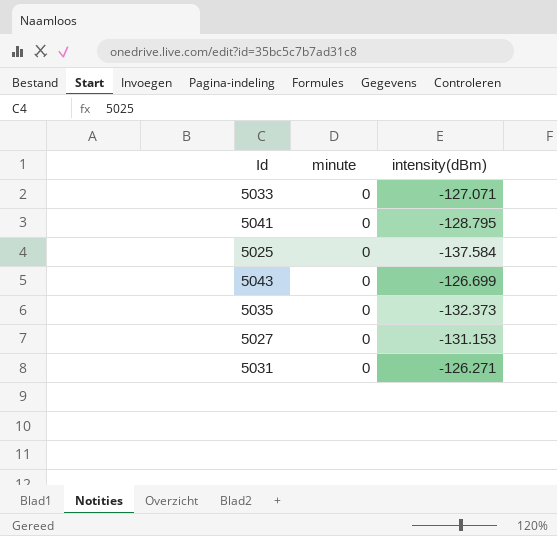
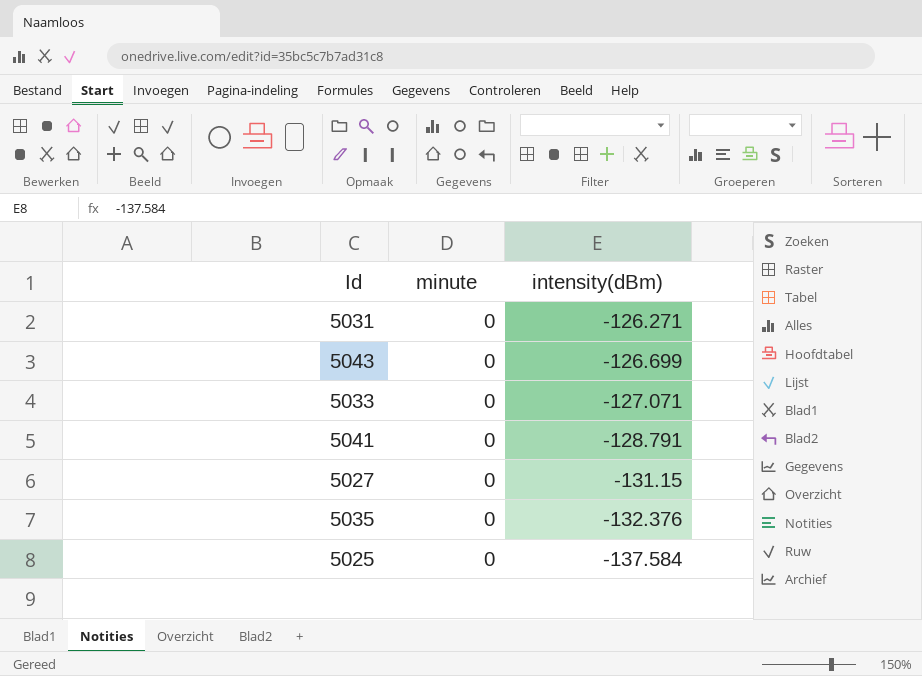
row order: none -> intensity(dBm) descending
5041 | intensity(dBm): -128.795 -> -128.791
5027 | intensity(dBm): -131.153 -> -131.15
5035 | intensity(dBm): -132.373 -> -132.376

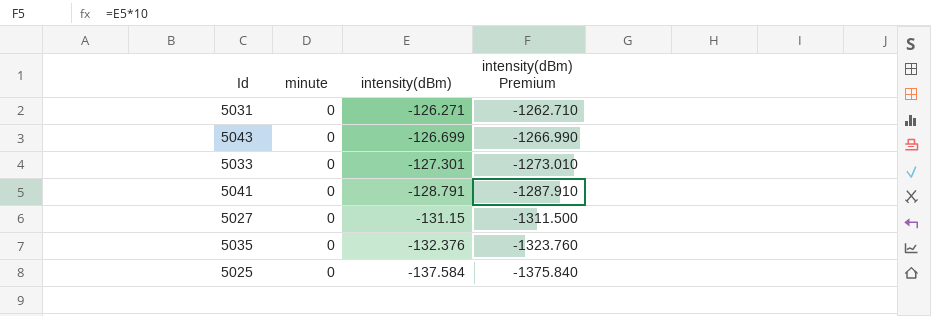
column intensity(dBm) Premium | formula: none -> [intensity(dBm)] * 10
5033 | intensity(dBm): -127.071 -> -127.301

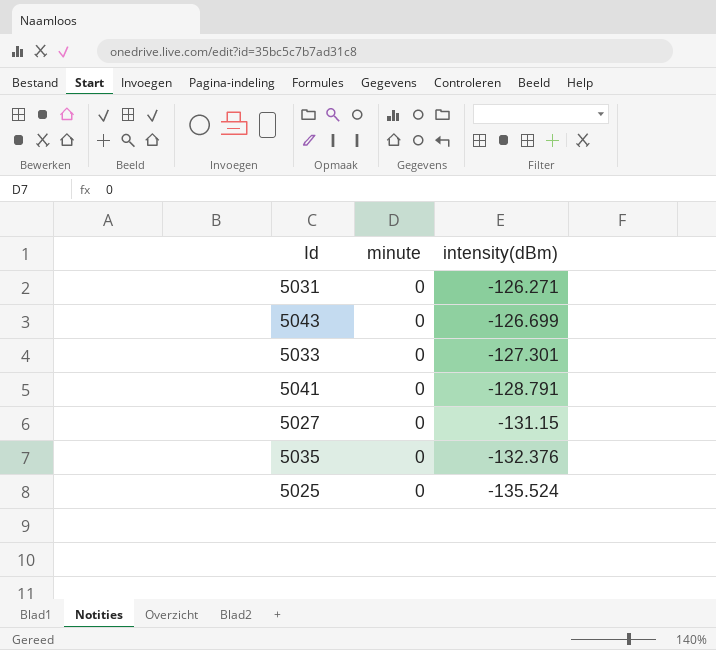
column intensity(dBm) Premium | formula: [intensity(dBm)] * 10 -> none
5025 | intensity(dBm): -137.584 -> -135.524

